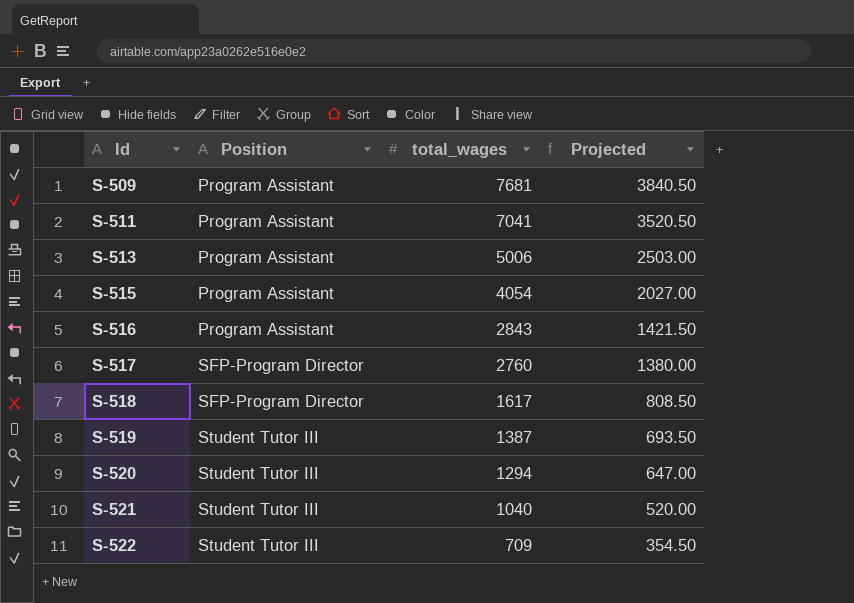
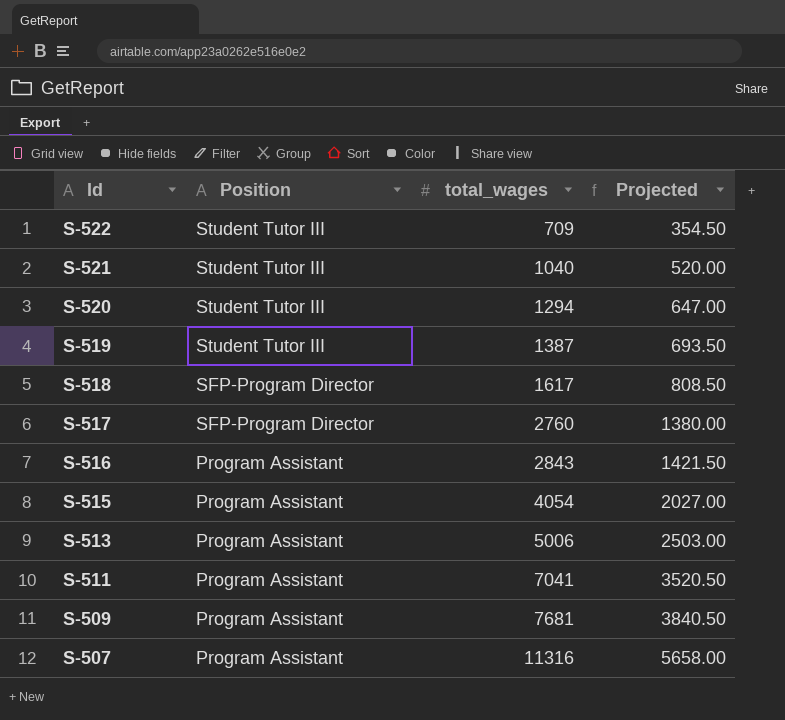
row order: Id ascending -> Id descending
row S-507: none -> Program Assistant | 11316 | 5658.00

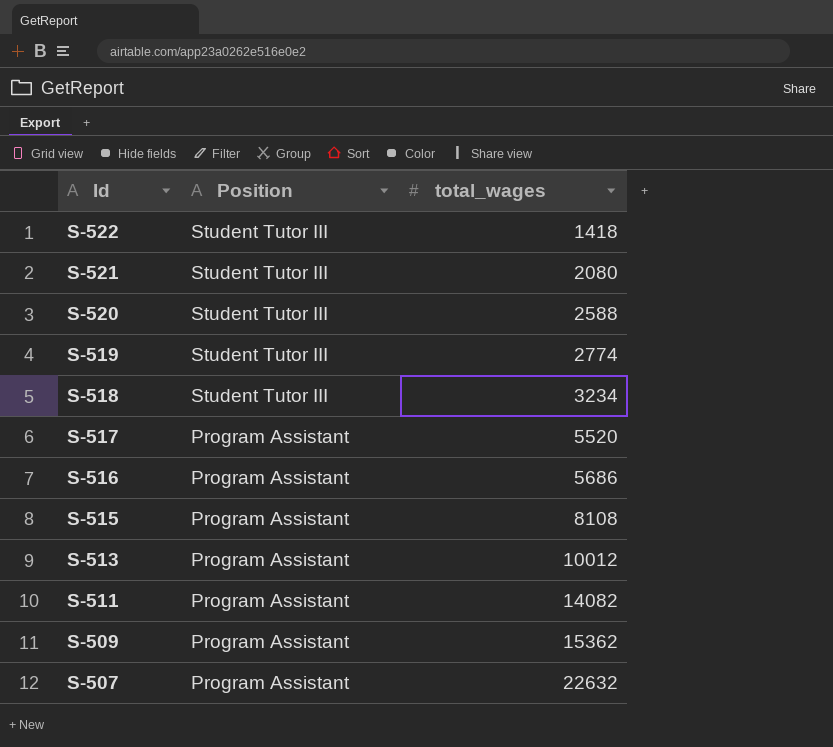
column Projected | formula: [total_wages] * 0.5 -> none
S-522 | total_wages: 709 -> 1418
S-521 | total_wages: 1040 -> 2080
S-520 | total_wages: 1294 -> 2588
S-519 | total_wages: 1387 -> 2774
S-518 | Position: SFP-Program Director -> Student Tutor III
S-518 | total_wages: 1617 -> 3234
S-517 | Position: SFP-Program Director -> Program Assistant
S-517 | total_wages: 2760 -> 5520
S-516 | total_wages: 2843 -> 5686
S-515 | total_wages: 4054 -> 8108
S-513 | total_wages: 5006 -> 10012
S-511 | total_wages: 7041 -> 14082
S-509 | total_wages: 7681 -> 15362
S-507 | total_wages: 11316 -> 22632

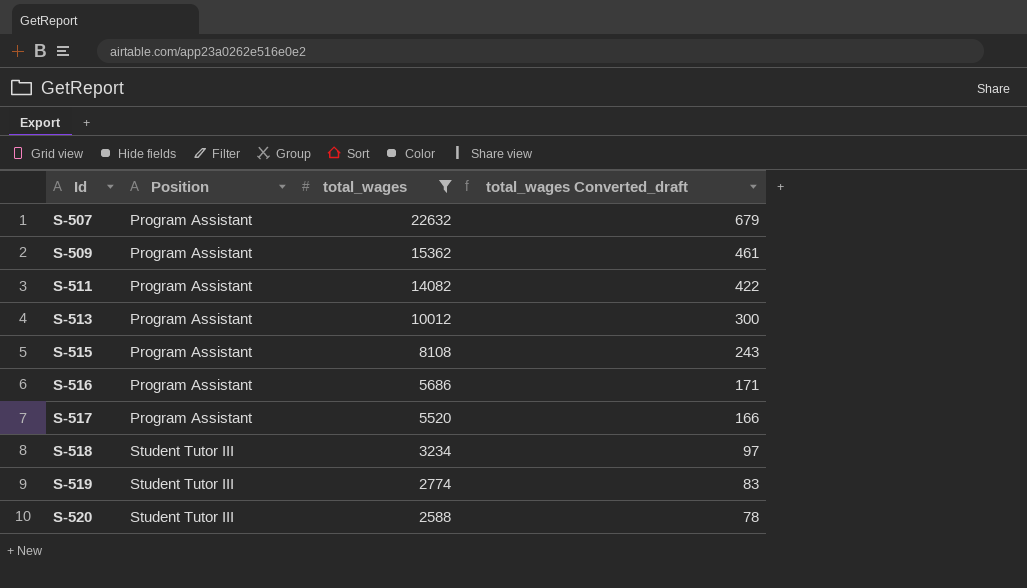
filter: none -> total_wages >= 2588
row order: Id descending -> Id ascending
column total_wages Converted_draft | formula: none -> [total_wages] * 0.03

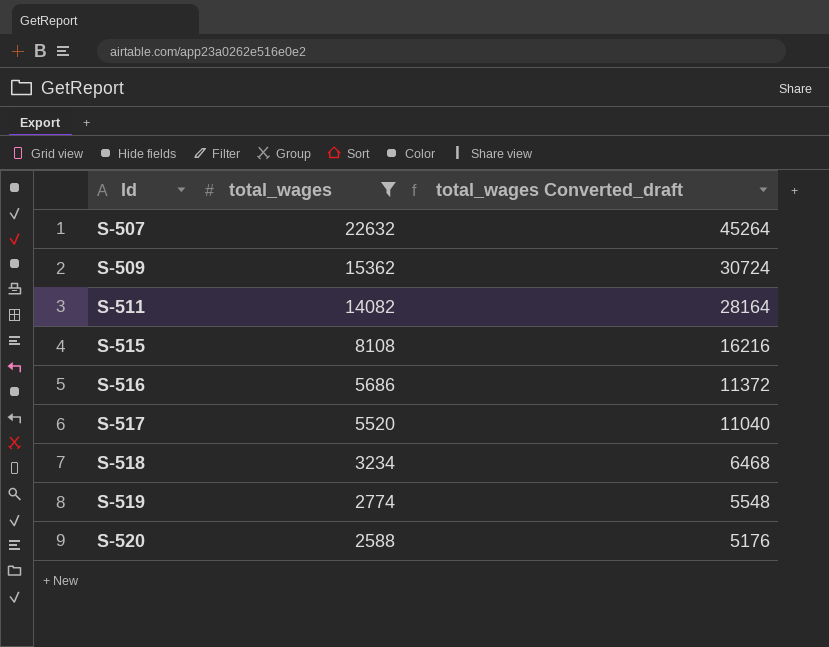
column Position | position: 2 -> none
column total_wages Converted_draft | formula: [total_wages] * 0.03 -> [total_wages] * 2
row S-513: Program Assistant | 10012 | 300 -> none

